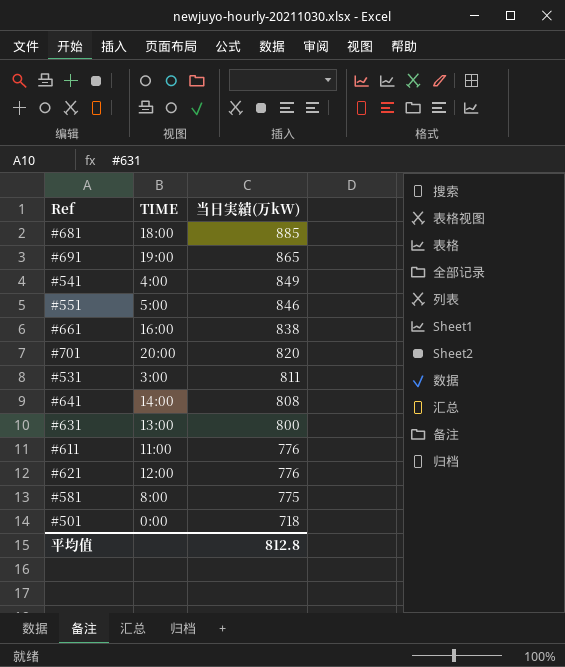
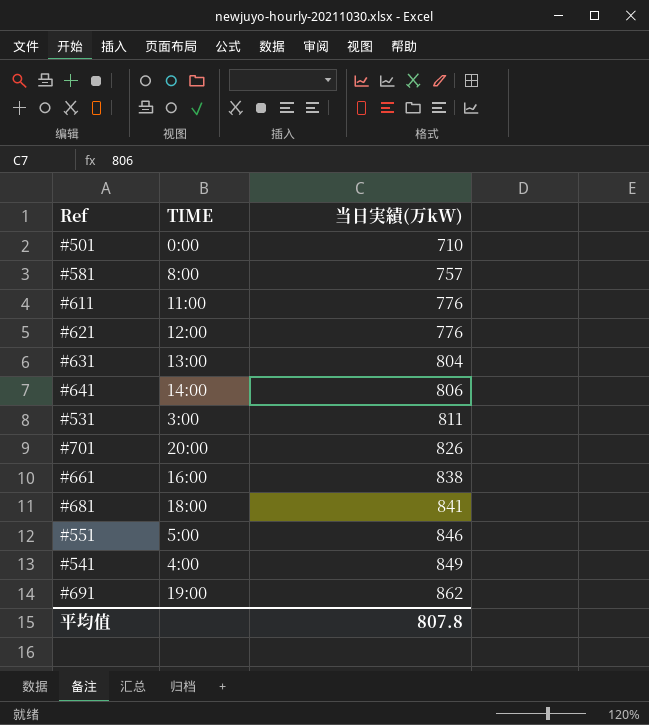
row order: 当日実績(万kW) descending -> 当日実績(万kW) ascending
#501 | 当日実績(万kW): 718 -> 710
#581 | 当日実績(万kW): 775 -> 757
#631 | 当日実績(万kW): 800 -> 804
#641 | 当日実績(万kW): 808 -> 806
#701 | 当日実績(万kW): 820 -> 826
#681 | 当日実績(万kW): 885 -> 841
#691 | 当日実績(万kW): 865 -> 862
平均值 | 当日実績(万kW): 812.8 -> 807.8

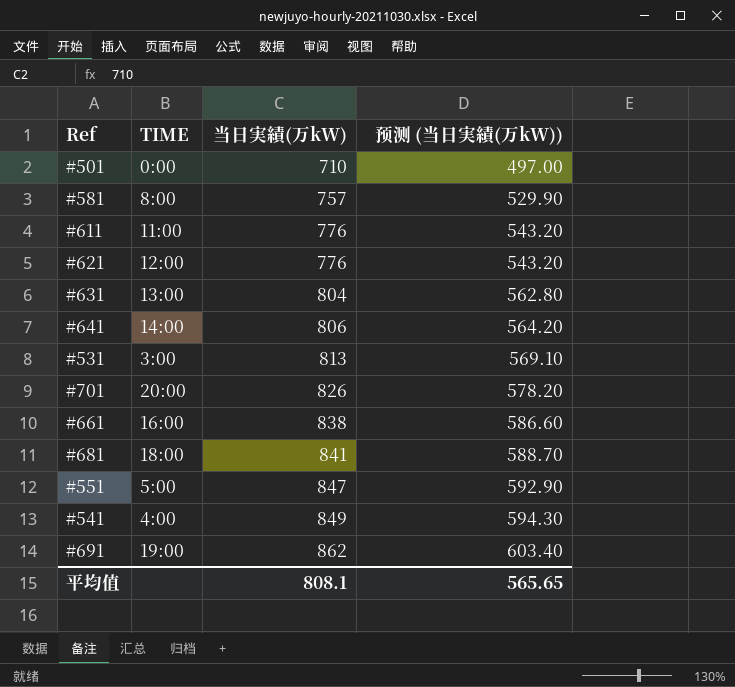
column 预测 (当日実績(万kW)) | formula: none -> [当日実績(万kW)] * 0.7
#531 | 当日実績(万kW): 811 -> 813
#551 | 当日実績(万kW): 846 -> 847
平均值 | 当日実績(万kW): 807.8 -> 808.1

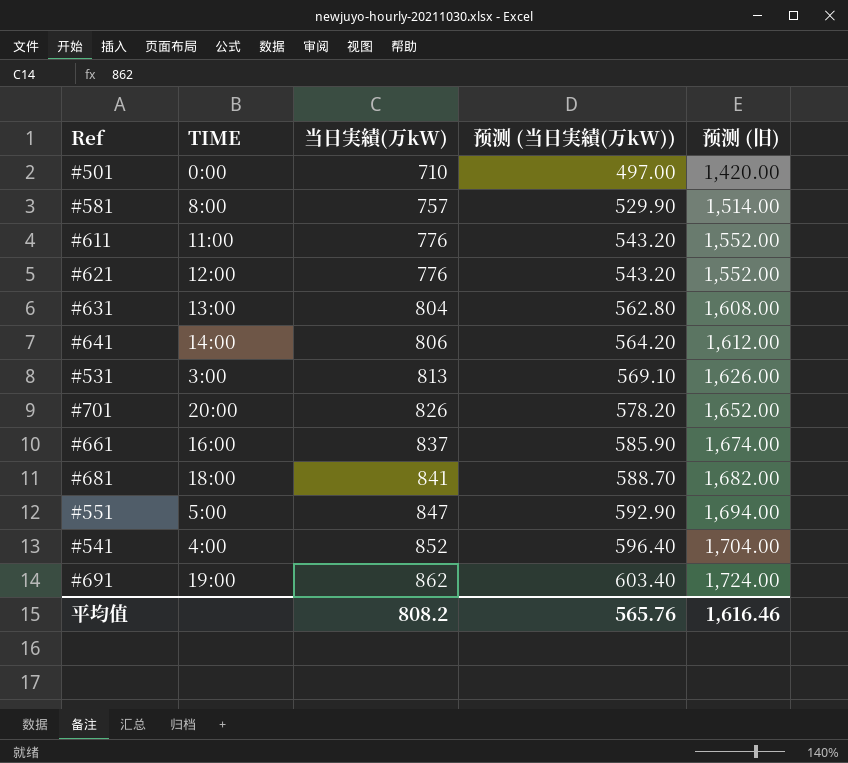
column 预测 (旧) | formula: none -> [当日実績(万kW)] * 2
#661 | 当日実績(万kW): 838 -> 837
#661 | 预测 (当日実績(万kW)): 586.60 -> 585.90
#541 | 当日実績(万kW): 849 -> 852
#541 | 预测 (当日実績(万kW)): 594.30 -> 596.40
平均值 | 当日実績(万kW): 808.1 -> 808.2
平均值 | 预测 (当日実績(万kW)): 565.65 -> 565.76

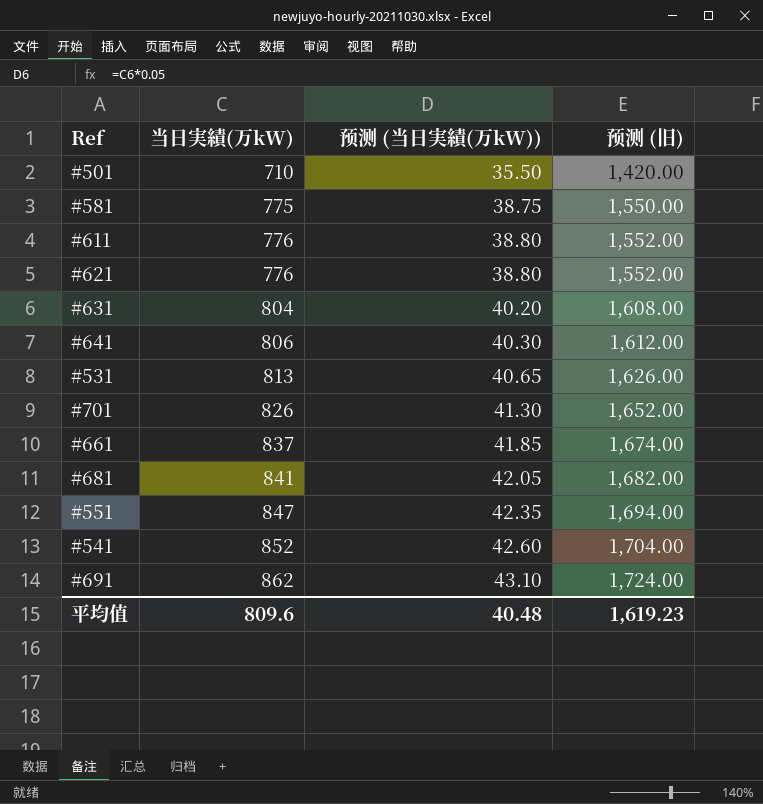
column TIME | position: 2 -> none
column 预测 (当日実績(万kW)) | formula: [当日実績(万kW)] * 0.7 -> [当日実績(万kW)] * 0.05
#581 | 当日実績(万kW): 757 -> 775
#581 | 预测 (旧): 1,514.00 -> 1,550.00
平均值 | 当日実績(万kW): 808.2 -> 809.6
平均值 | 预测 (当日実績(万kW)): 565.76 -> 40.48
平均值 | 预测 (旧): 1,616.46 -> 1,619.23

